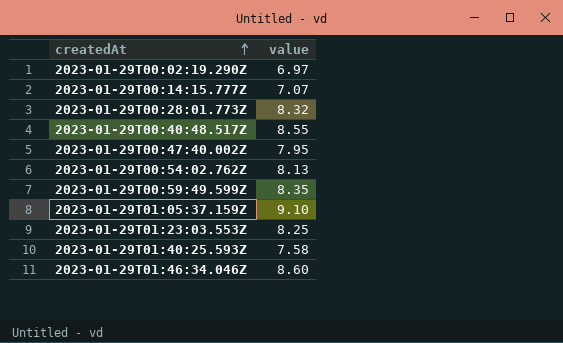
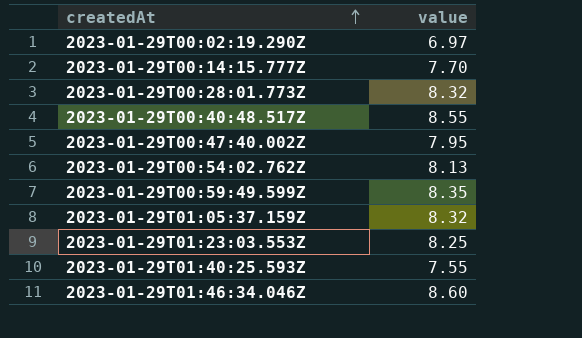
2023-01-29T00:14:15.777Z | value: 7.07 -> 7.70
2023-01-29T01:05:37.159Z | value: 9.10 -> 8.32
2023-01-29T01:40:25.593Z | value: 7.58 -> 7.55

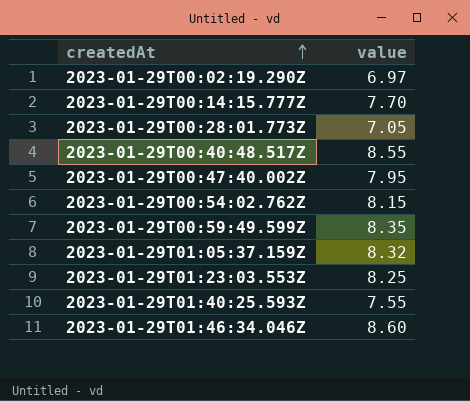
2023-01-29T00:28:01.773Z | value: 8.32 -> 7.05
2023-01-29T00:54:02.762Z | value: 8.13 -> 8.15

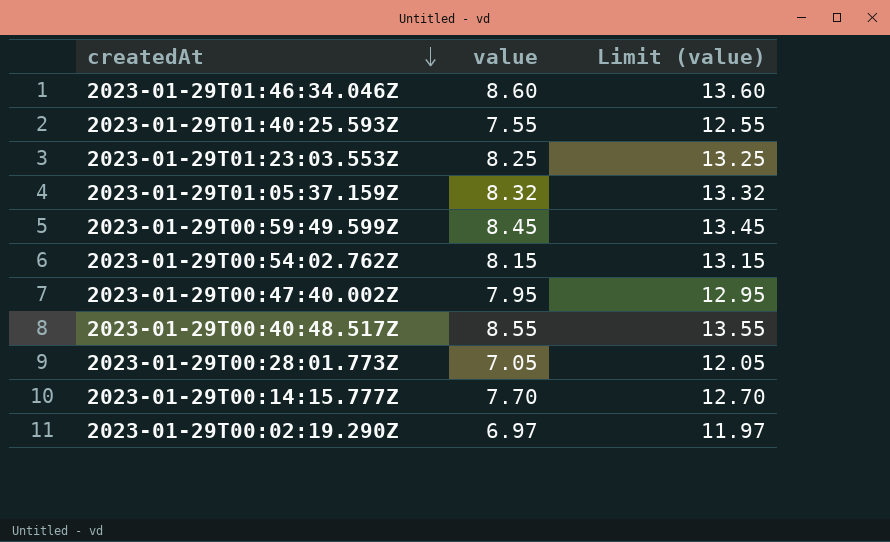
row order: createdAt ascending -> createdAt descending
column Limit (value) | formula: none -> [value] + 5
2023-01-29T00:59:49.599Z | value: 8.35 -> 8.45

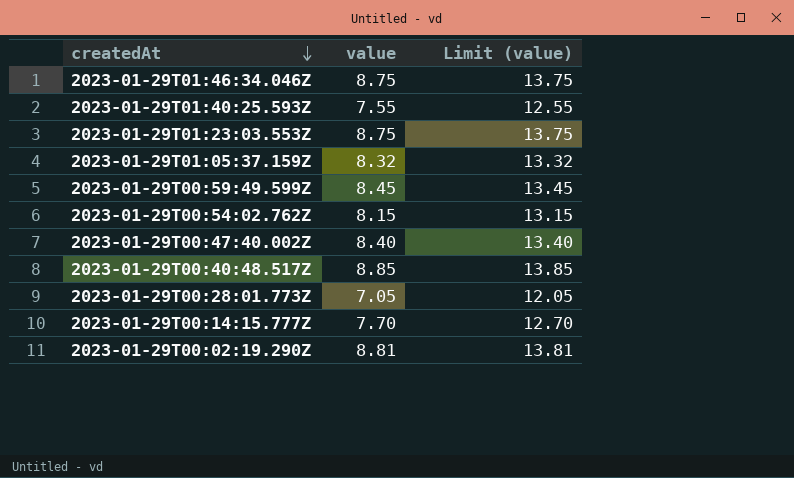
2023-01-29T01:46:34.046Z | value: 8.60 -> 8.75
2023-01-29T01:46:34.046Z | Limit (value): 13.60 -> 13.75
2023-01-29T01:23:03.553Z | value: 8.25 -> 8.75
2023-01-29T01:23:03.553Z | Limit (value): 13.25 -> 13.75
2023-01-29T00:47:40.002Z | value: 7.95 -> 8.40
2023-01-29T00:47:40.002Z | Limit (value): 12.95 -> 13.40
2023-01-29T00:40:48.517Z | value: 8.55 -> 8.85
2023-01-29T00:40:48.517Z | Limit (value): 13.55 -> 13.85
2023-01-29T00:02:19.290Z | value: 6.97 -> 8.81
2023-01-29T00:02:19.290Z | Limit (value): 11.97 -> 13.81

